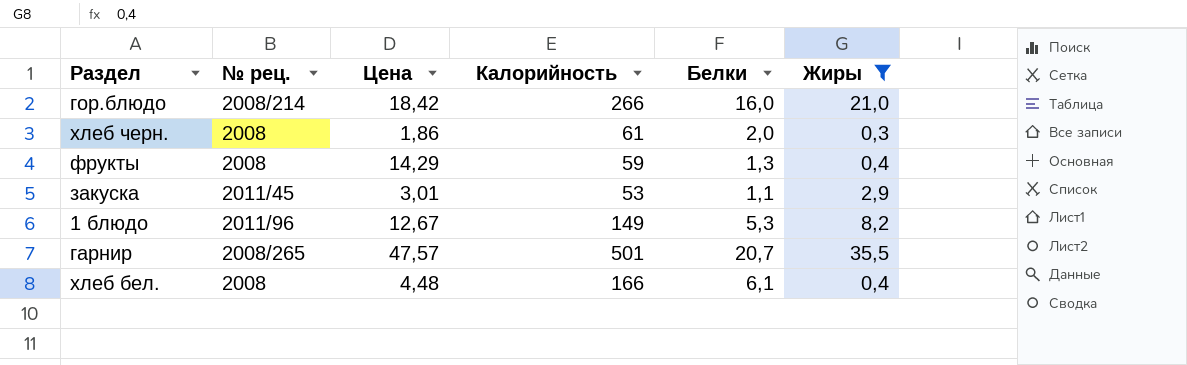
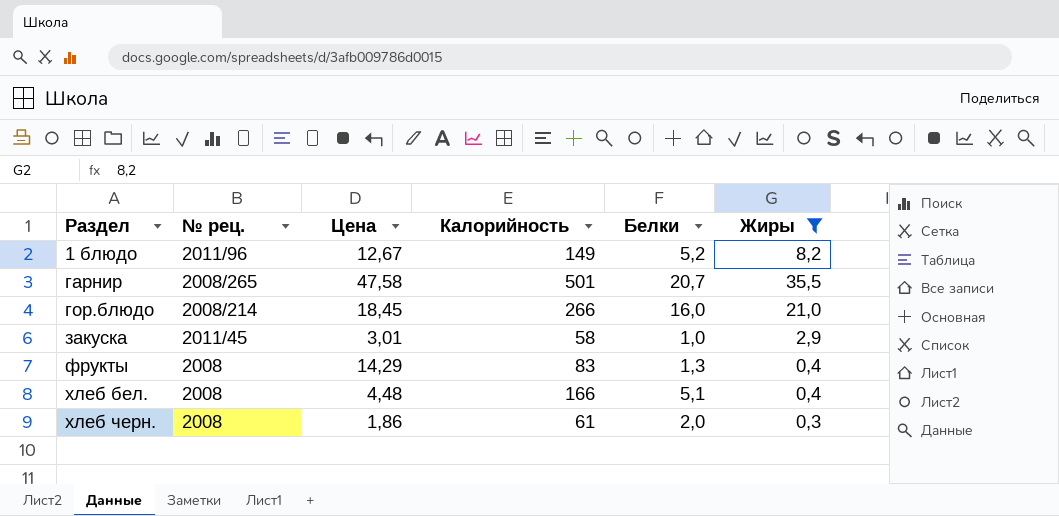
row order: none -> Раздел ascending
1 блюдо | Белки: 5,3 -> 5,2
гарнир | Цена: 47,57 -> 47,58
гор.блюдо | Цена: 18,42 -> 18,45
закуска | Калорийность: 53 -> 58
закуска | Белки: 1,1 -> 1,0
фрукты | Калорийность: 59 -> 83
хлеб бел. | Белки: 6,1 -> 5,1

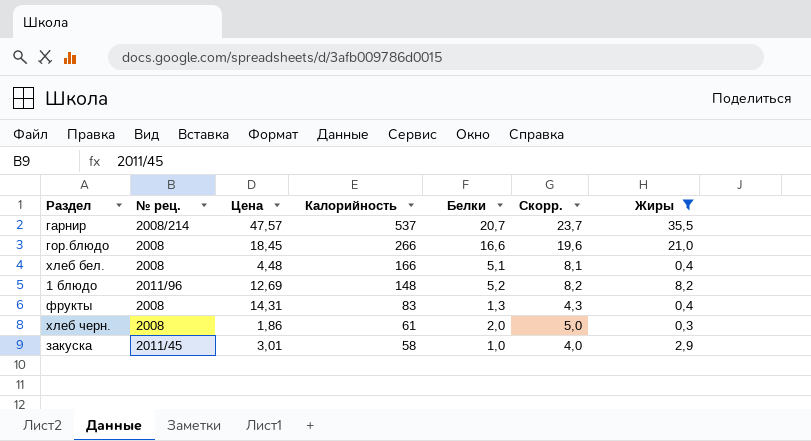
row order: Раздел ascending -> Калорийность descending
column Скорр. | formula: none -> [Белки] + 3
гарнир | № рец.: 2008/265 -> 2008/214
гарнир | Цена: 47,58 -> 47,57
гарнир | Калорийность: 501 -> 537
гор.блюдо | № рец.: 2008/214 -> 2008
гор.блюдо | Белки: 16,0 -> 16,6
1 блюдо | Цена: 12,67 -> 12,69
1 блюдо | Калорийность: 149 -> 148
фрукты | Цена: 14,29 -> 14,31

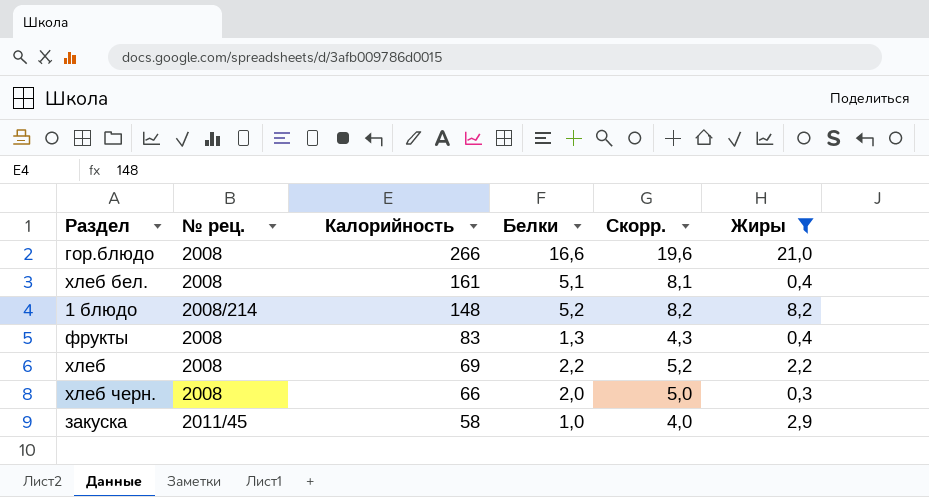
column Цена | position: 3 -> none
row гарнир: 2008/214 | 47,57 | 537 | 20,7 | 23,7 | 35,5 -> none
хлеб бел. | Калорийность: 166 -> 161
1 блюдо | № рец.: 2011/96 -> 2008/214
row хлеб: none -> 2008 | 69 | 2,2 | 5,2 | 2,2
хлеб черн. | Калорийность: 61 -> 66

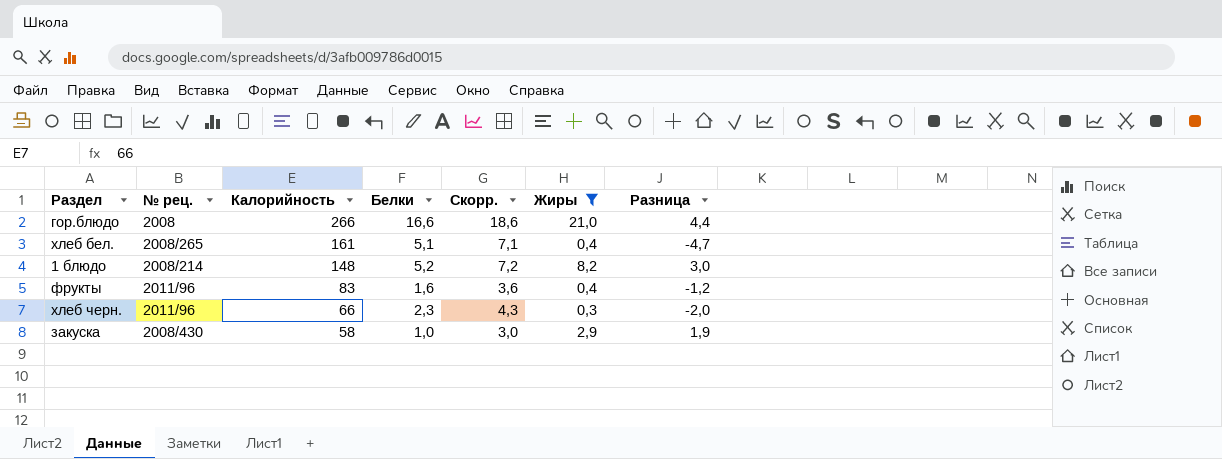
column Скорр. | formula: [Белки] + 3 -> [Белки] + 2
column Разница | formula: none -> [Жиры] - [Белки]
row хлеб: 2008 | 69 | 2,2 | 5,2 | 2,2 -> none
хлеб бел. | № рец.: 2008 -> 2008/265
фрукты | № рец.: 2008 -> 2011/96
фрукты | Белки: 1,3 -> 1,6
хлеб черн. | № рец.: 2008 -> 2011/96
хлеб черн. | Белки: 2,0 -> 2,3
закуска | № рец.: 2011/45 -> 2008/430

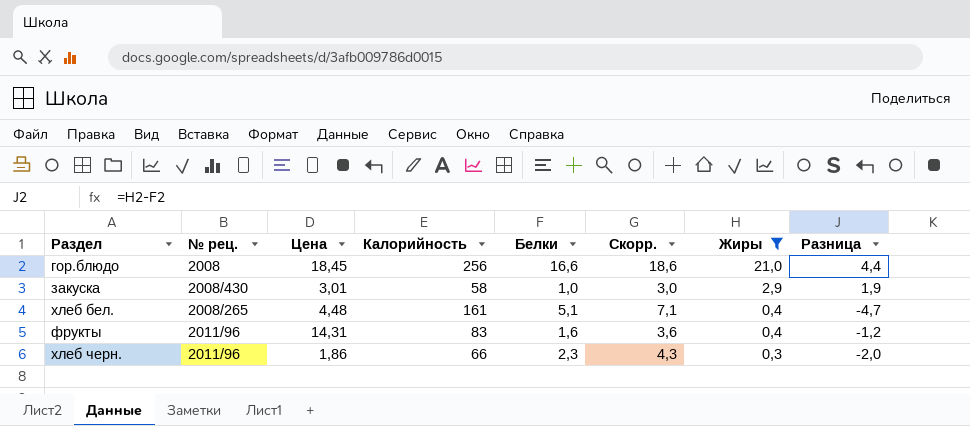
row order: Калорийность descending -> Жиры descending
column Цена | position: none -> 3
row 1 блюдо: 2008/214 | 148 | 5,2 | 7,2 | 8,2 | 3,0 -> none
гор.блюдо | Калорийность: 266 -> 256

